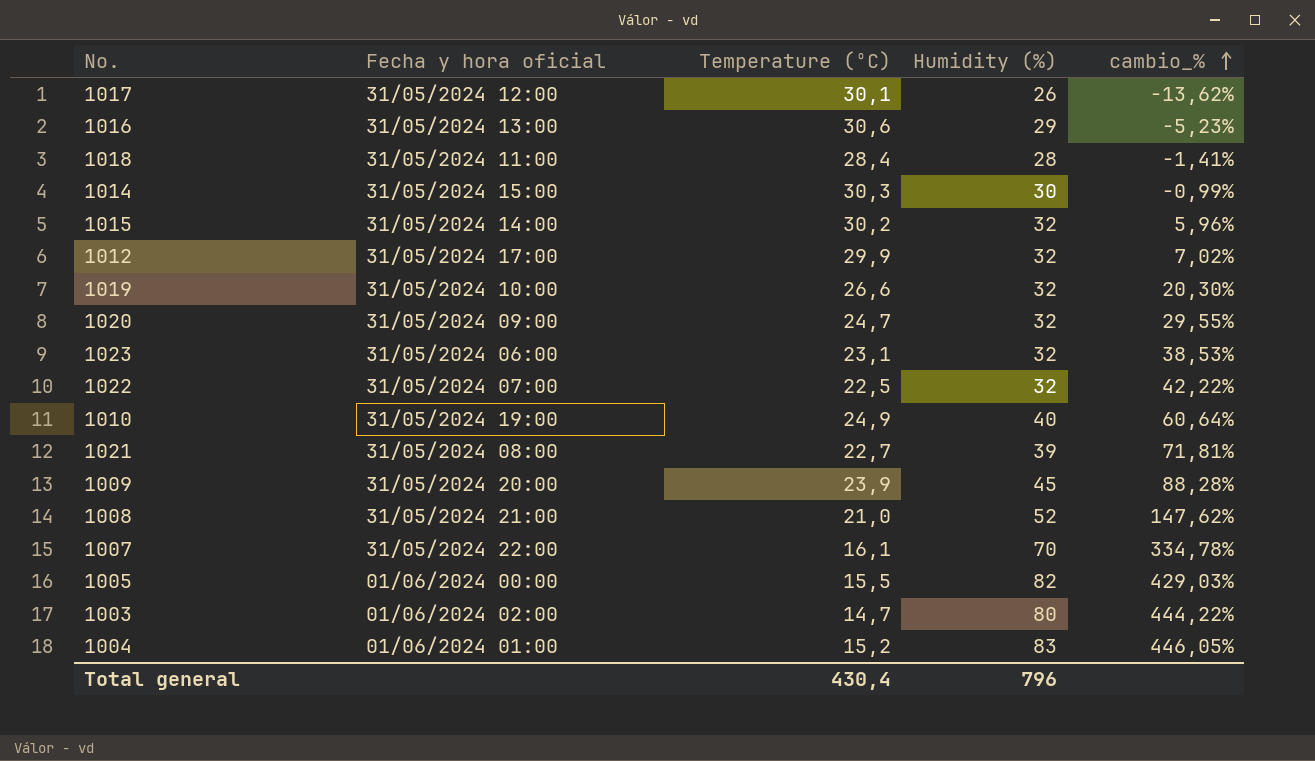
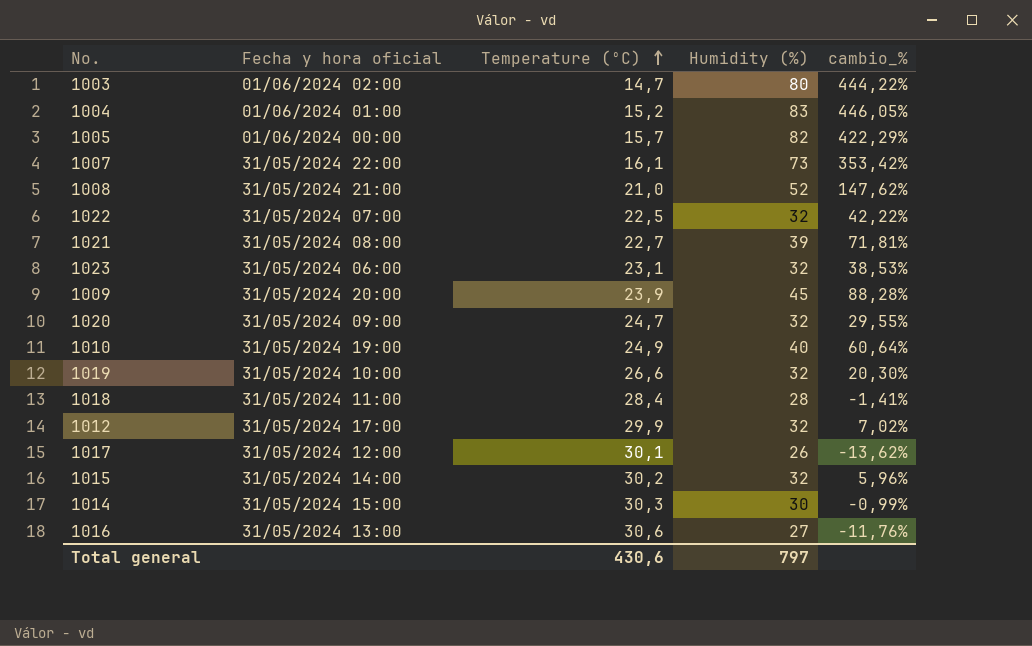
row order: cambio_% ascending -> Temperature (ºC) ascending
1005 | Temperature (ºC): 15,5 -> 15,7
1005 | cambio_%: 429,03% -> 422,29%
1007 | Humidity (%): 70 -> 73
1007 | cambio_%: 334,78% -> 353,42%
1016 | Humidity (%): 29 -> 27
1016 | cambio_%: -5,23% -> -11,76%
Total general | Temperature (ºC): 430,4 -> 430,6
Total general | Humidity (%): 796 -> 797

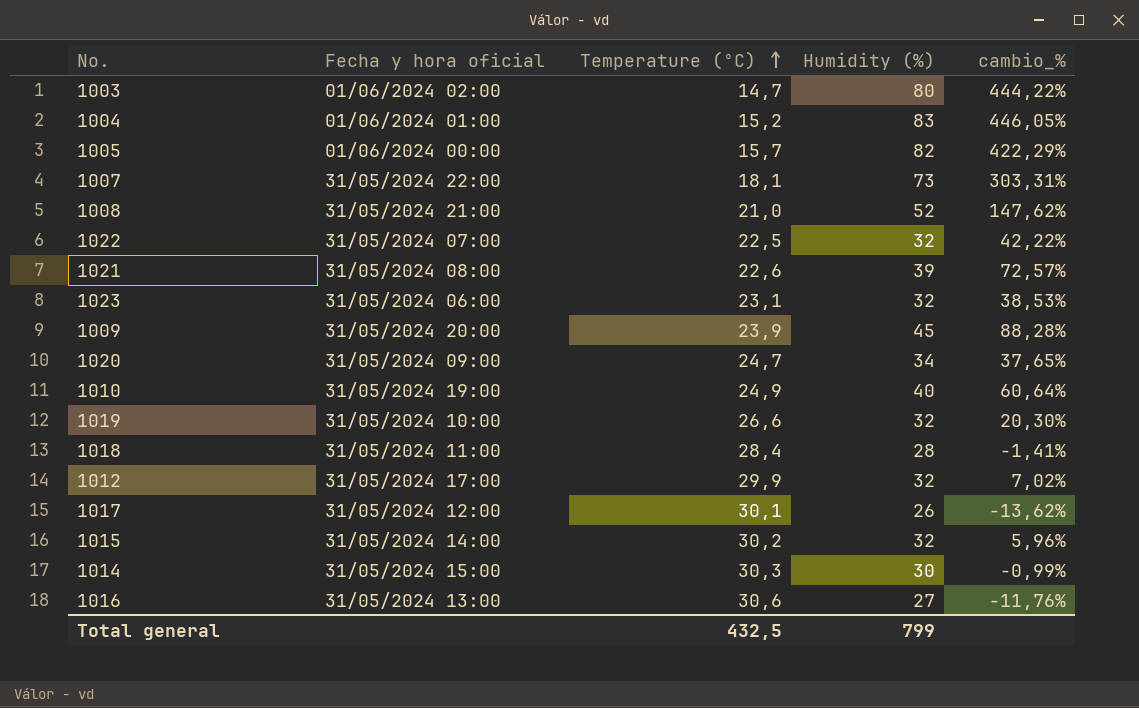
1007 | Temperature (ºC): 16,1 -> 18,1
1007 | cambio_%: 353,42% -> 303,31%
1021 | Temperature (ºC): 22,7 -> 22,6
1021 | cambio_%: 71,81% -> 72,57%
1020 | Humidity (%): 32 -> 34
1020 | cambio_%: 29,55% -> 37,65%
Total general | Temperature (ºC): 430,6 -> 432,5
Total general | Humidity (%): 797 -> 799

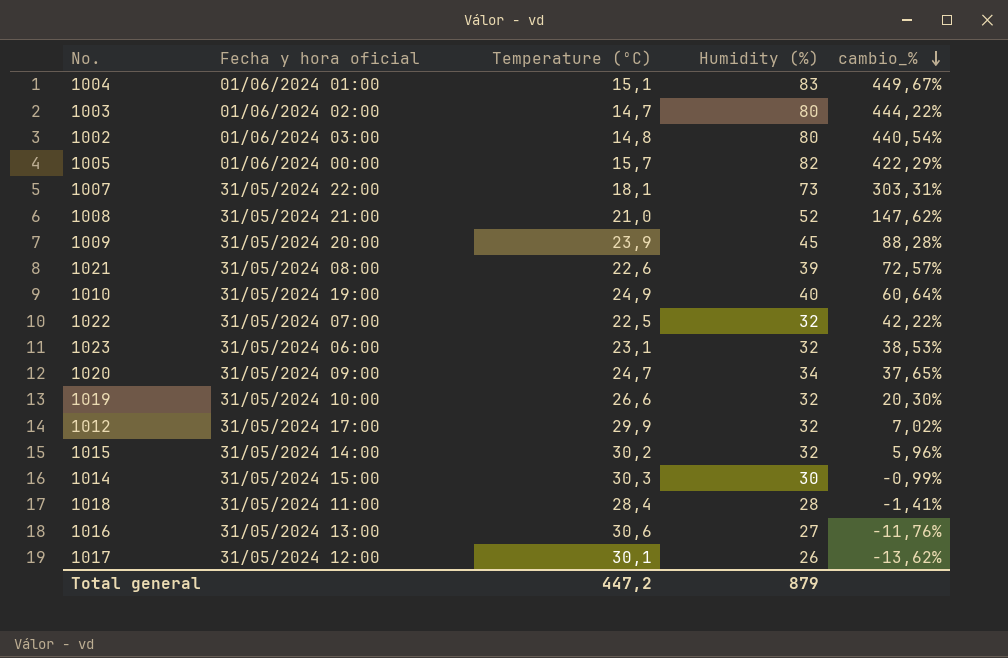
row order: Temperature (ºC) ascending -> cambio_% descending
1004 | Temperature (ºC): 15,2 -> 15,1
1004 | cambio_%: 446,05% -> 449,67%
row 1002: none -> 01/06/2024 03:00 | 14,8 | 80 | 440,54%
Total general | Temperature (ºC): 432,5 -> 447,2
Total general | Humidity (%): 799 -> 879

